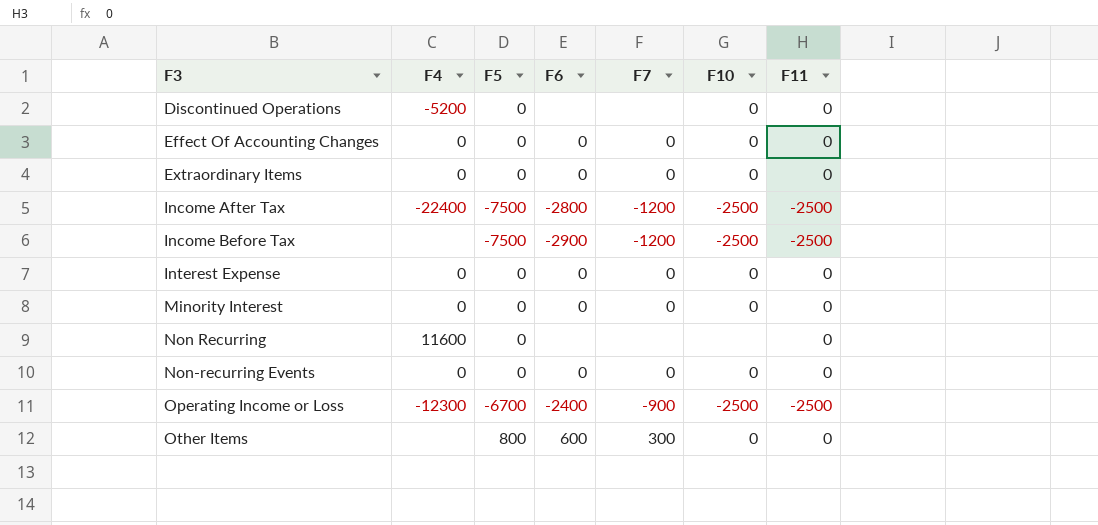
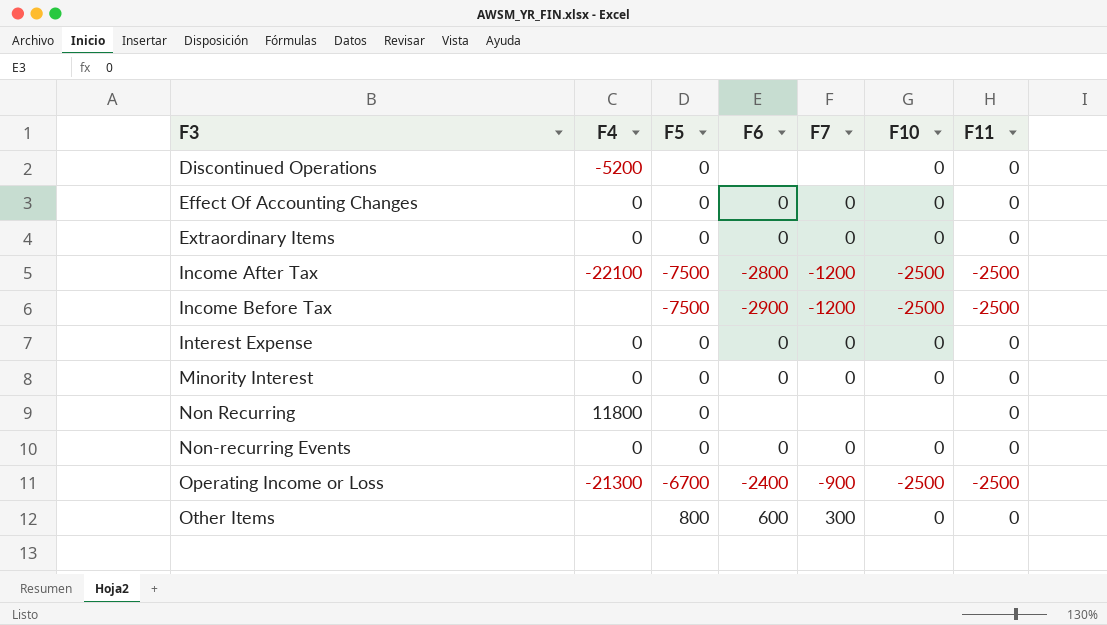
Income After Tax | F4: -22400 -> -22100
Non Recurring | F4: 11600 -> 11800
Operating Income or Loss | F4: -12300 -> -21300

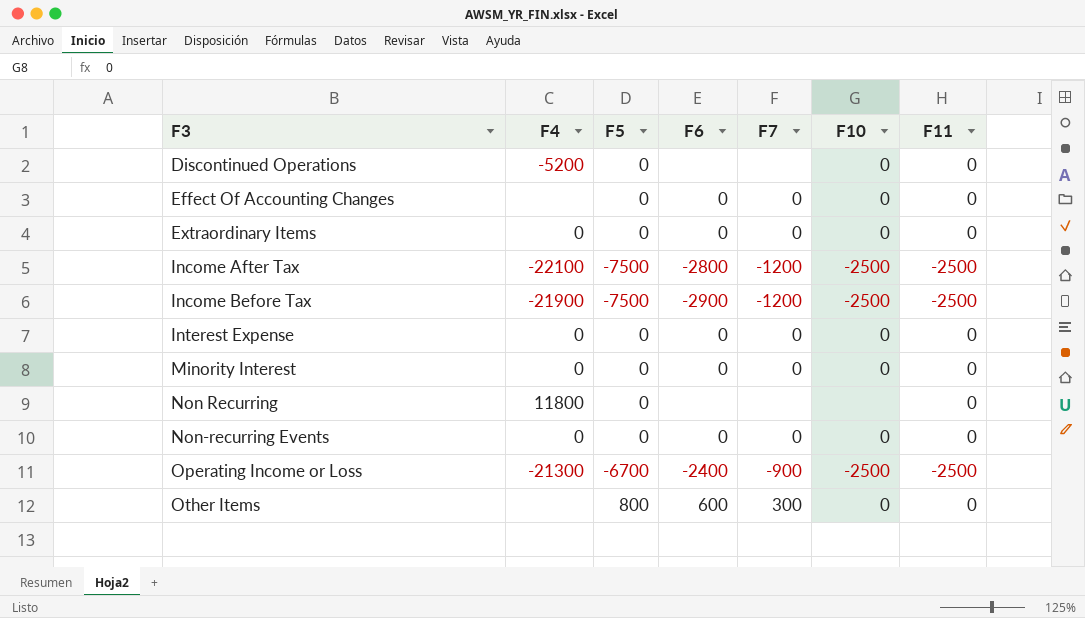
Effect Of Accounting Changes | F4: 0 -> none
Income Before Tax | F4: none -> -21900

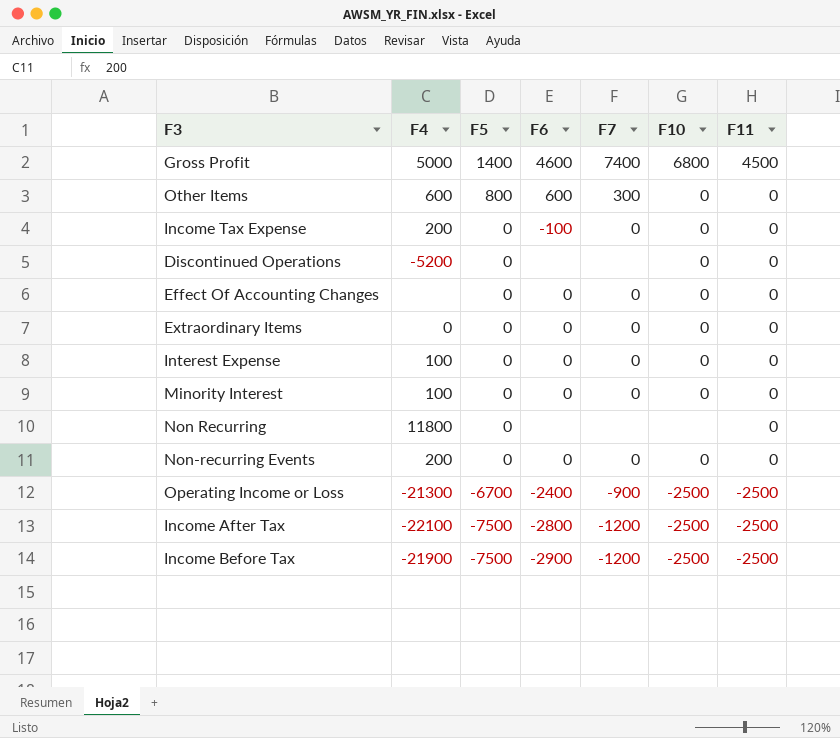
row order: F3 ascending -> F5 descending
row Gross Profit: none -> 5000 | 1400 | 4600 | 7400 | 6800 | 4500
Other Items | F4: none -> 600
row Income Tax Expense: none -> 200 | 0 | -100 | 0 | 0 | 0
Interest Expense | F4: 0 -> 100
Minority Interest | F4: 0 -> 100
Non-recurring Events | F4: 0 -> 200

